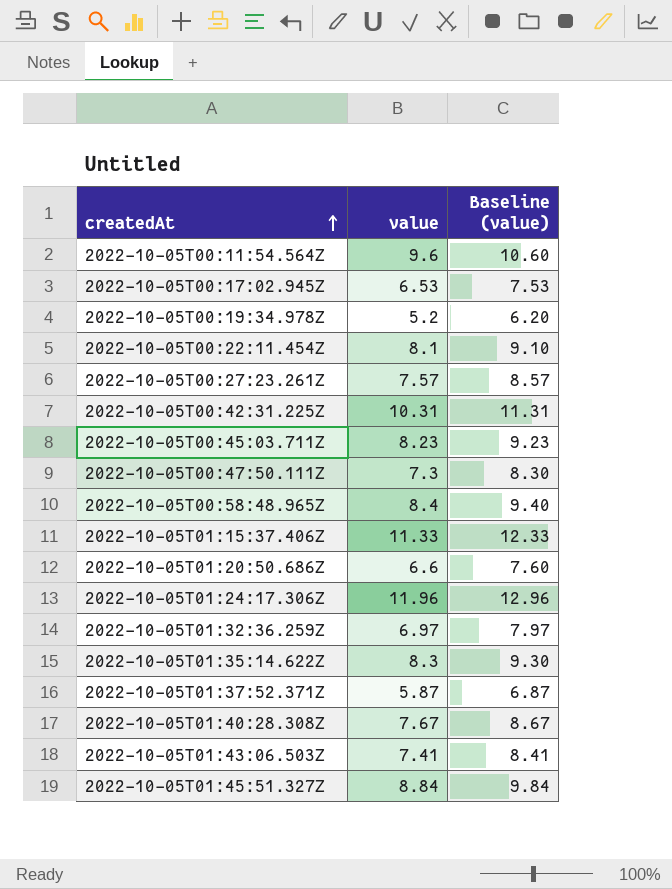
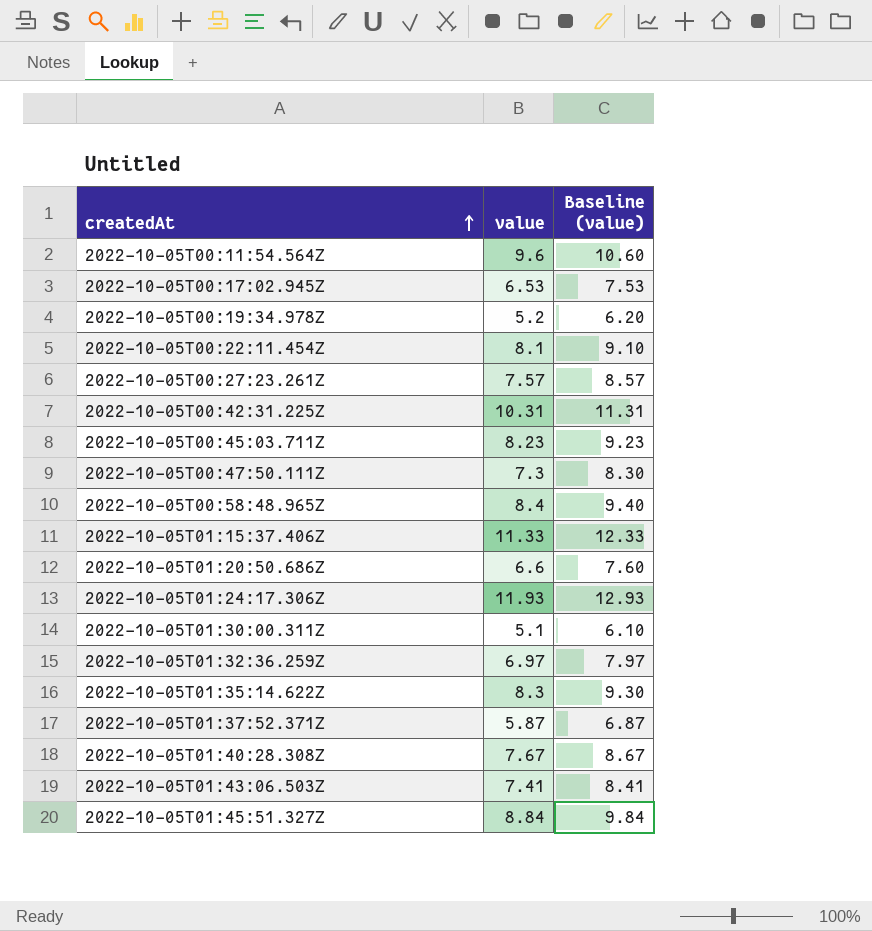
2022-10-05T01:24:17.306Z | value: 11.96 -> 11.93
2022-10-05T01:24:17.306Z | Baseline (value): 12.96 -> 12.93
row 2022-10-05T01:30:00.311Z: none -> 5.1 | 6.10

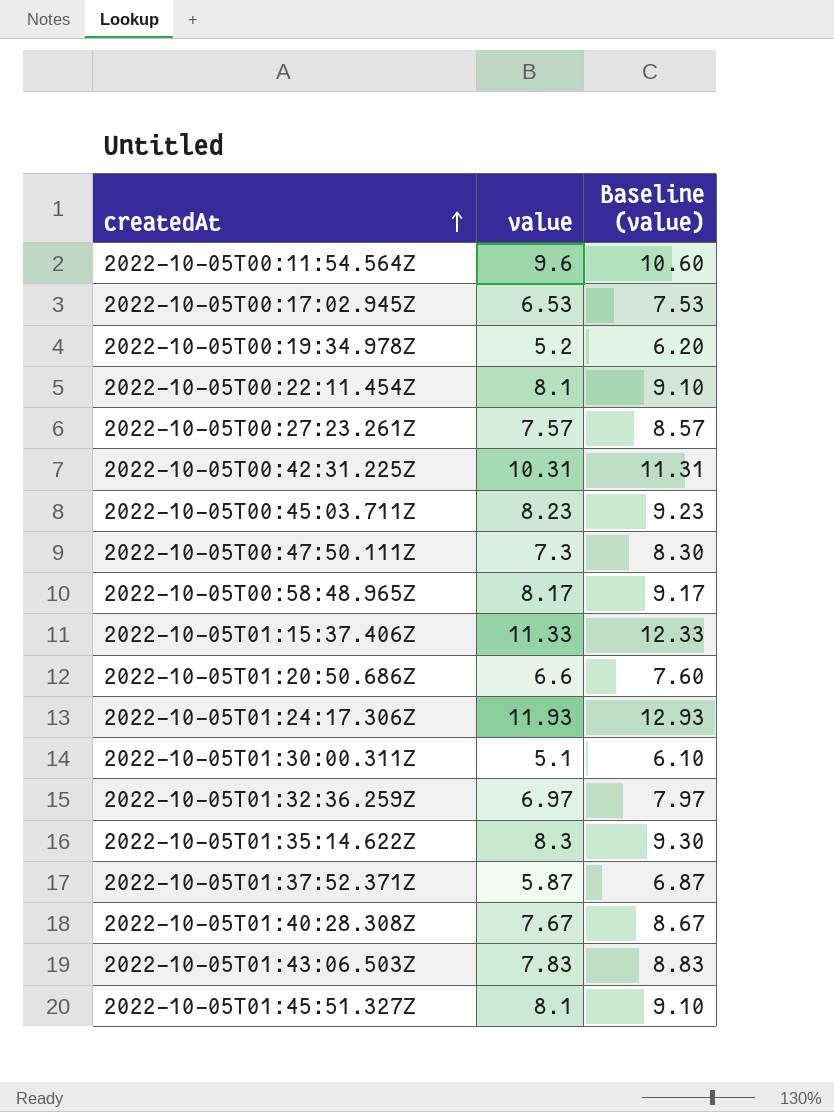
2022-10-05T00:58:48.965Z | value: 8.4 -> 8.17
2022-10-05T00:58:48.965Z | Baseline (value): 9.40 -> 9.17
2022-10-05T01:43:06.503Z | value: 7.41 -> 7.83
2022-10-05T01:43:06.503Z | Baseline (value): 8.41 -> 8.83
2022-10-05T01:45:51.327Z | value: 8.84 -> 8.1
2022-10-05T01:45:51.327Z | Baseline (value): 9.84 -> 9.10

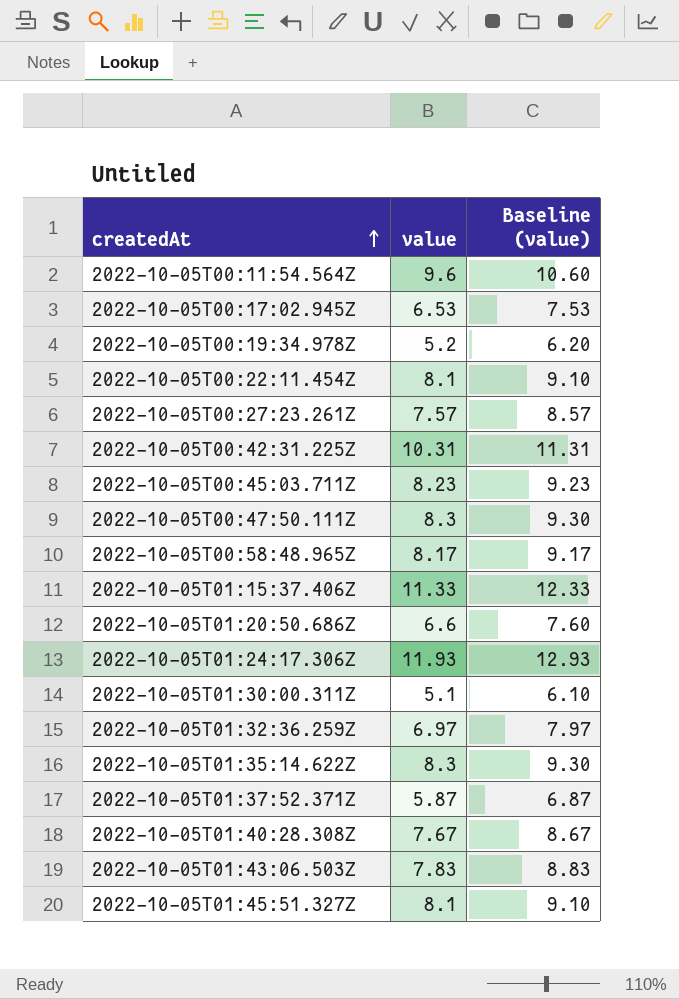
2022-10-05T00:47:50.111Z | value: 7.3 -> 8.3
2022-10-05T00:47:50.111Z | Baseline (value): 8.30 -> 9.30

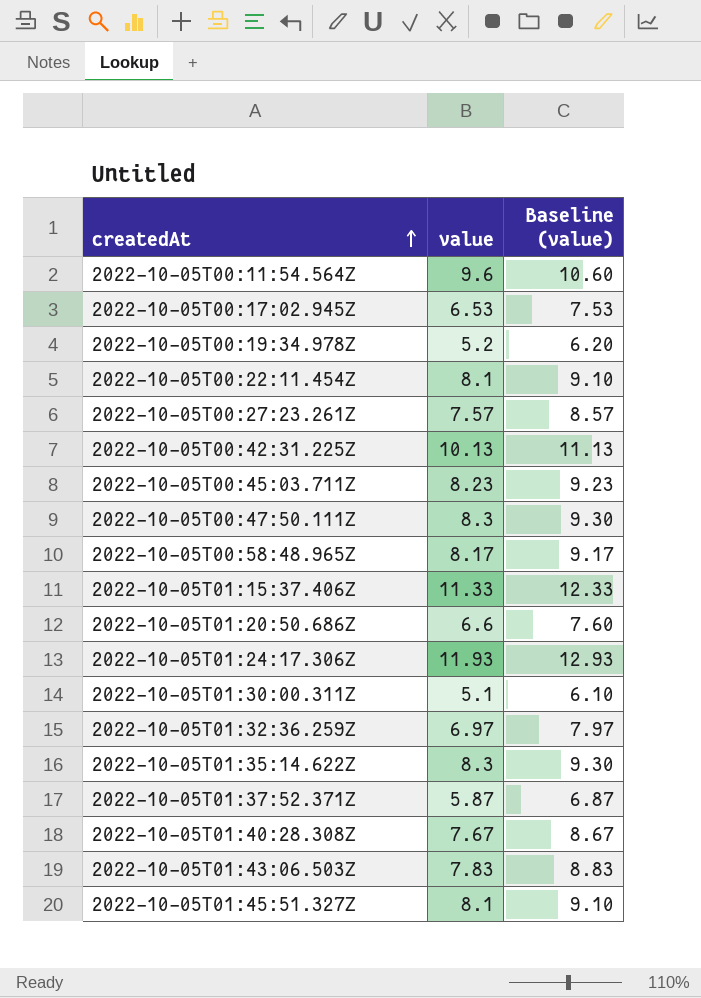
2022-10-05T00:42:31.225Z | value: 10.31 -> 10.13
2022-10-05T00:42:31.225Z | Baseline (value): 11.31 -> 11.13

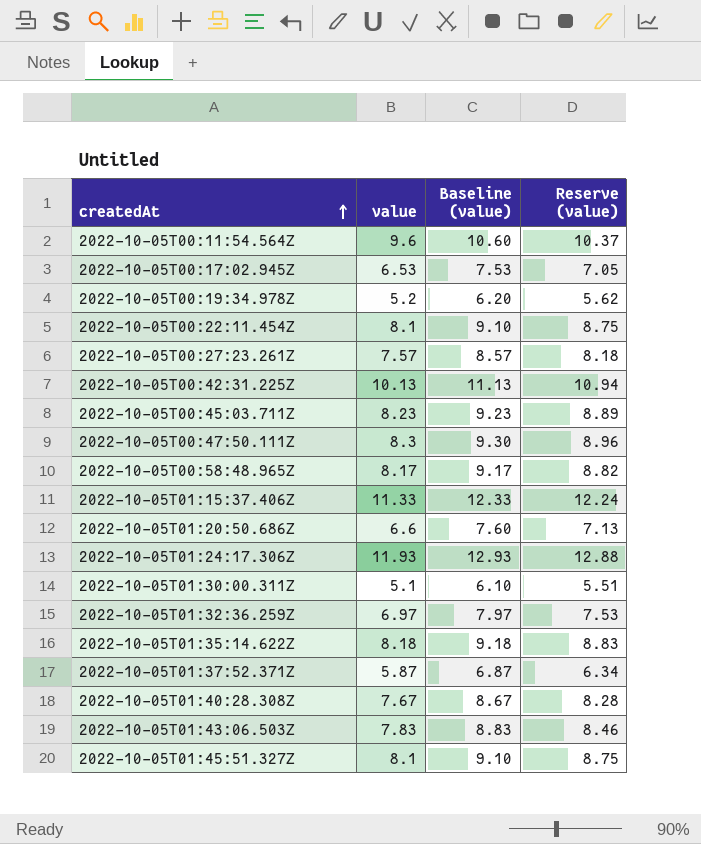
column Reserve (value) | formula: none -> [value] * 1.08
2022-10-05T01:35:14.622Z | value: 8.3 -> 8.18
2022-10-05T01:35:14.622Z | Baseline (value): 9.30 -> 9.18

